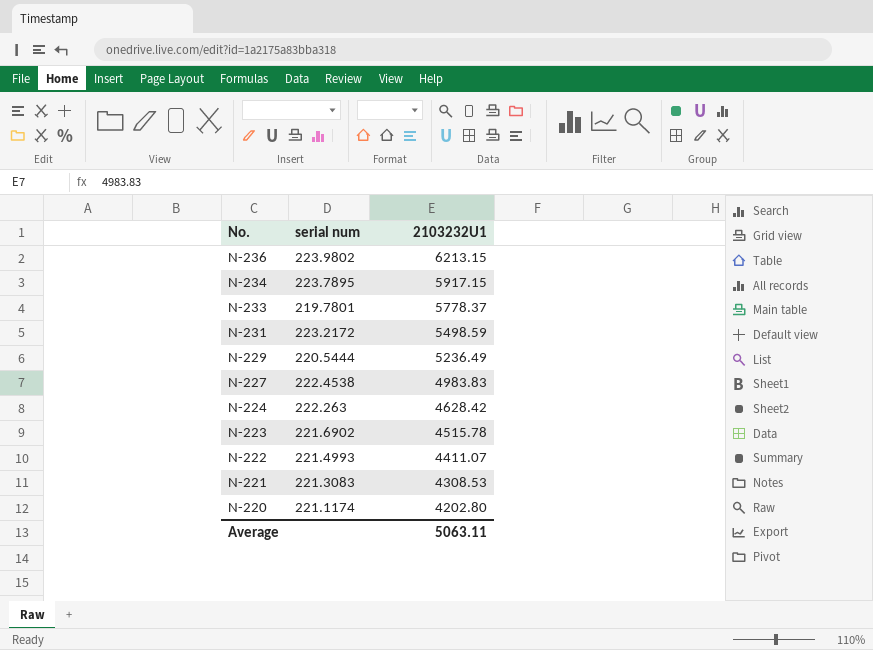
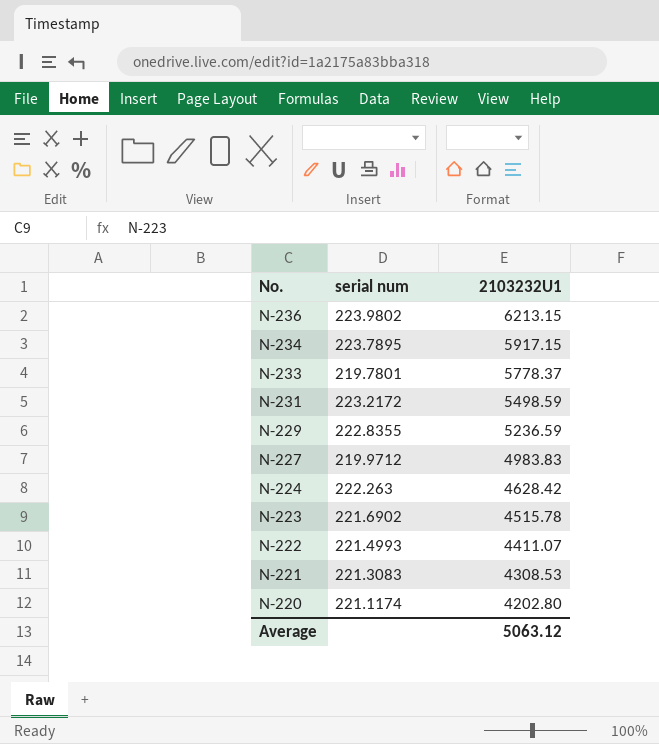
N-229 | serial num: 220.5444 -> 222.8355
N-229 | 2103232U1: 5236.49 -> 5236.59
N-227 | serial num: 222.4538 -> 219.9712
Average | 2103232U1: 5063.11 -> 5063.12

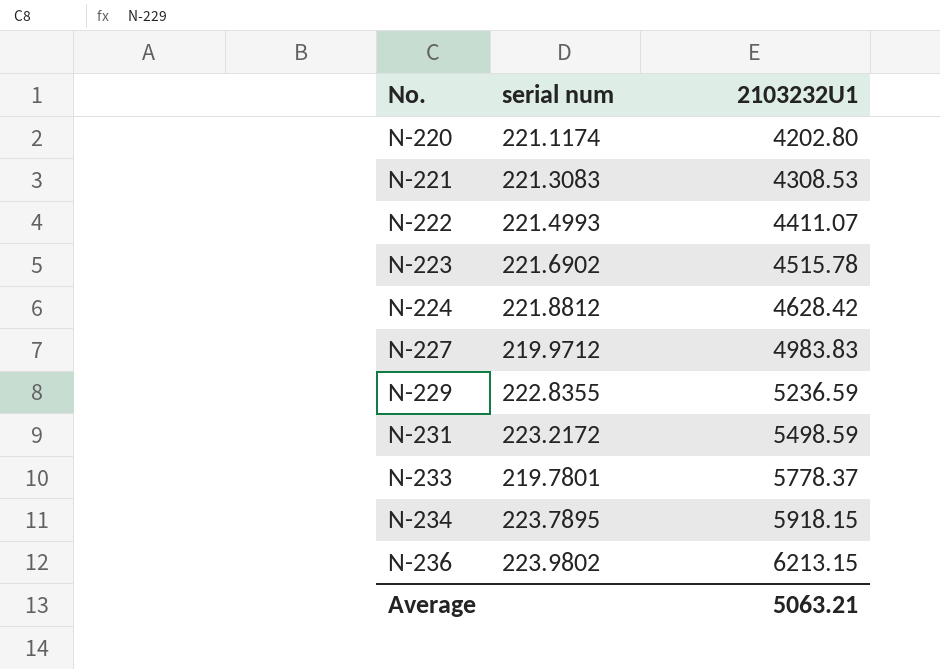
row order: No. descending -> No. ascending
N-224 | serial num: 222.263 -> 221.8812
N-234 | 2103232U1: 5917.15 -> 5918.15
Average | 2103232U1: 5063.12 -> 5063.21

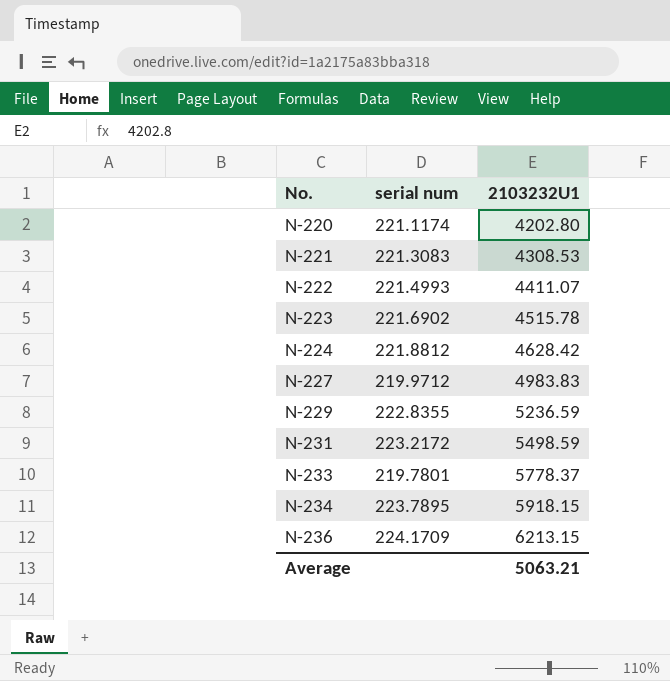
N-236 | serial num: 223.9802 -> 224.1709

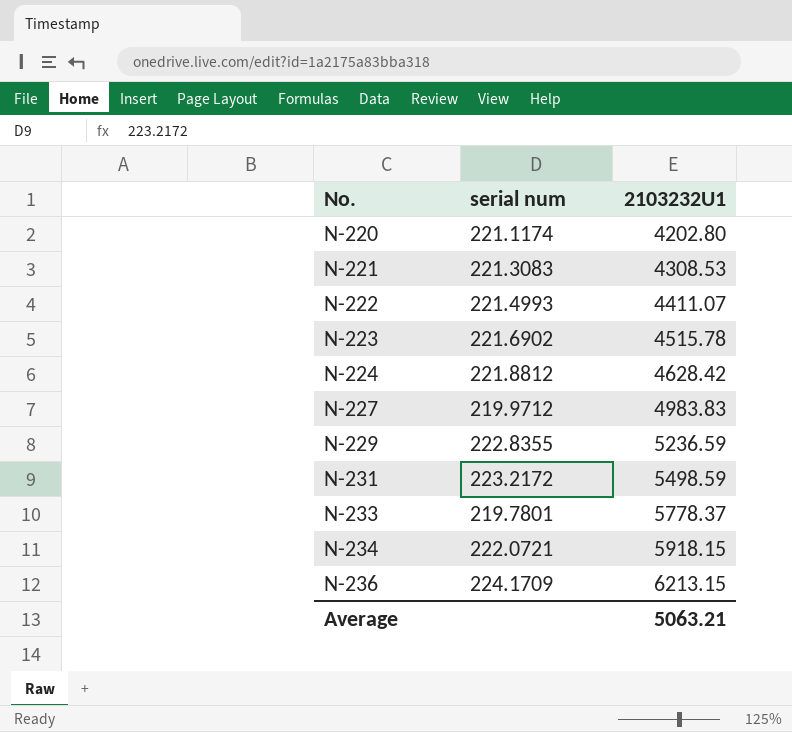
N-234 | serial num: 223.7895 -> 222.0721

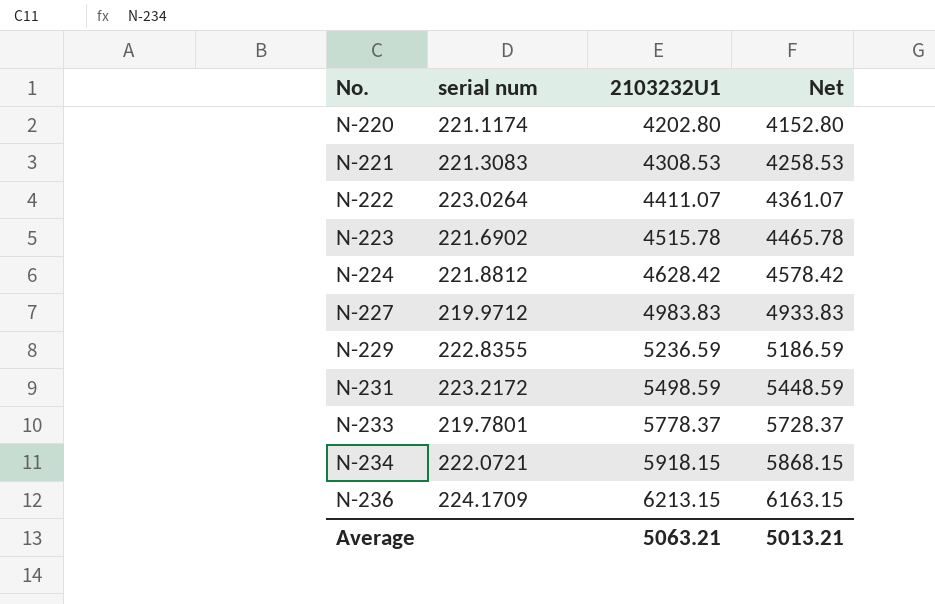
column Net | formula: none -> [2103232U1] - 50
N-222 | serial num: 221.4993 -> 223.0264

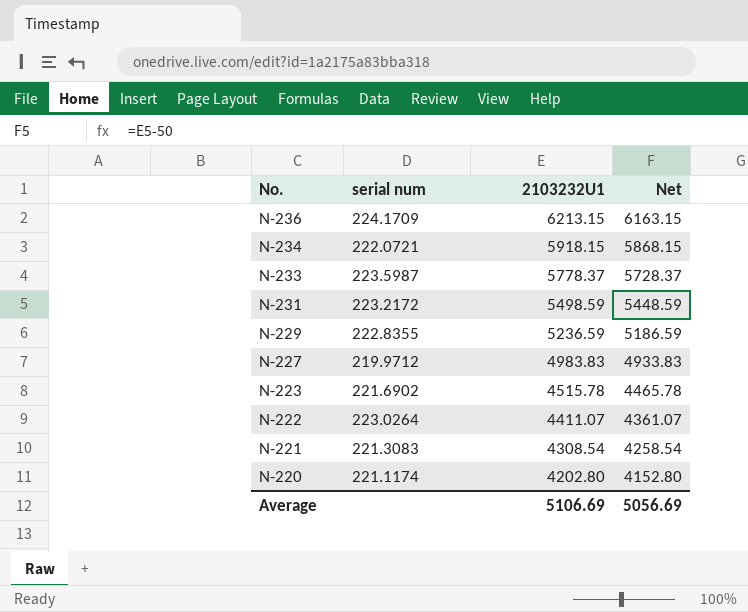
row order: No. ascending -> No. descending
row N-224: 221.8812 | 4628.42 | 4578.42 -> none
N-233 | serial num: 219.7801 -> 223.5987
N-221 | 2103232U1: 4308.53 -> 4308.54
N-221 | Net: 4258.53 -> 4258.54
Average | 2103232U1: 5063.21 -> 5106.69
Average | Net: 5013.21 -> 5056.69

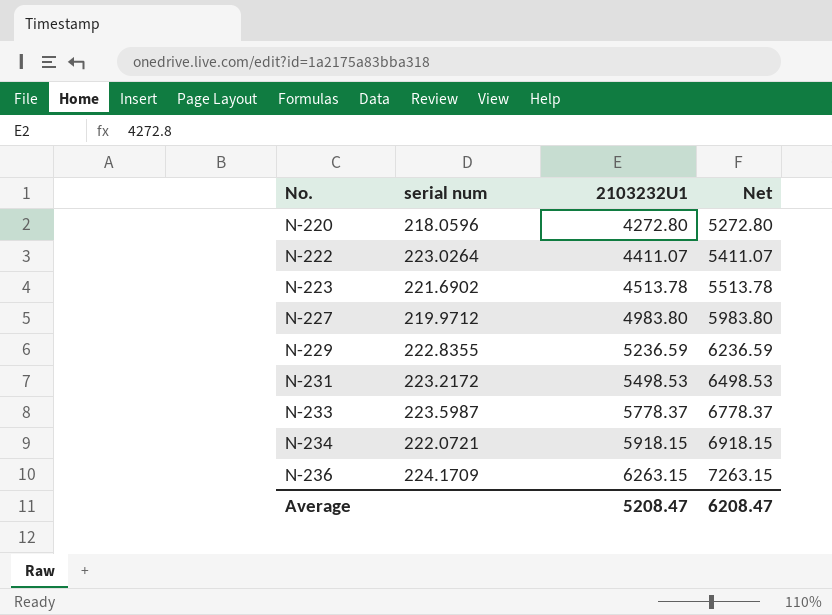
row order: No. descending -> No. ascending
column Net | formula: [2103232U1] - 50 -> [2103232U1] + 1000
row N-221: 221.3083 | 4308.54 | 4258.54 -> none
N-220 | serial num: 221.1174 -> 218.0596
N-220 | 2103232U1: 4202.80 -> 4272.80
N-223 | 2103232U1: 4515.78 -> 4513.78
N-227 | 2103232U1: 4983.83 -> 4983.80
N-231 | 2103232U1: 5498.59 -> 5498.53
N-236 | 2103232U1: 6213.15 -> 6263.15
Average | 2103232U1: 5106.69 -> 5208.47
Average | Net: 5056.69 -> 6208.47

